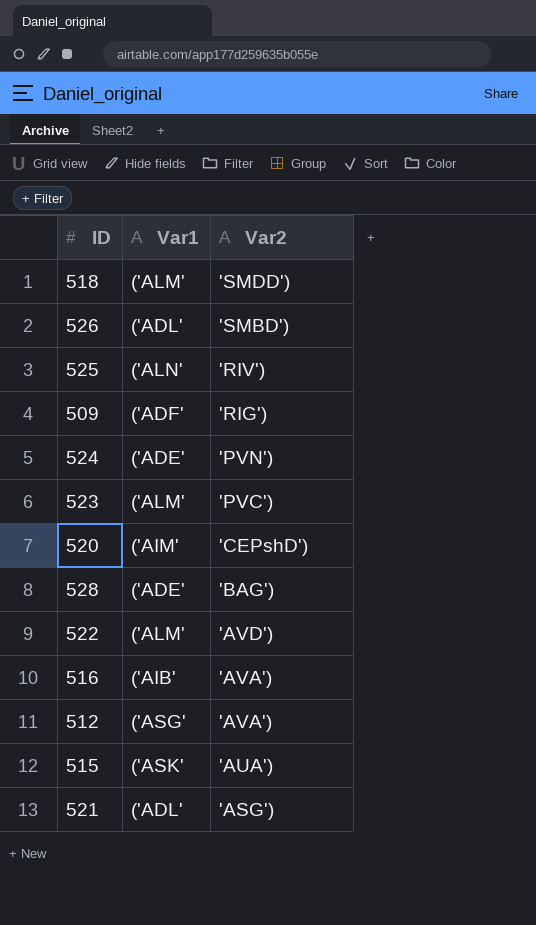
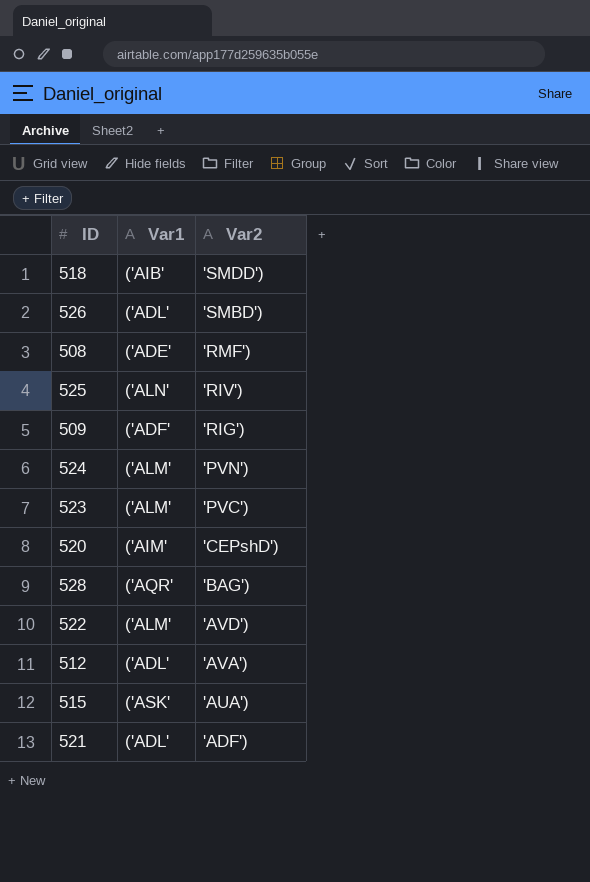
row 516: ('AIB' | 'AVA') -> none
518 | Var1: ('ALM' -> ('AIB'
row 508: none -> ('ADE' | 'RMF')
524 | Var1: ('ADE' -> ('ALM'
528 | Var1: ('ADE' -> ('AQR'
512 | Var1: ('ASG' -> ('ADL'
521 | Var2: 'ASG') -> 'ADF')

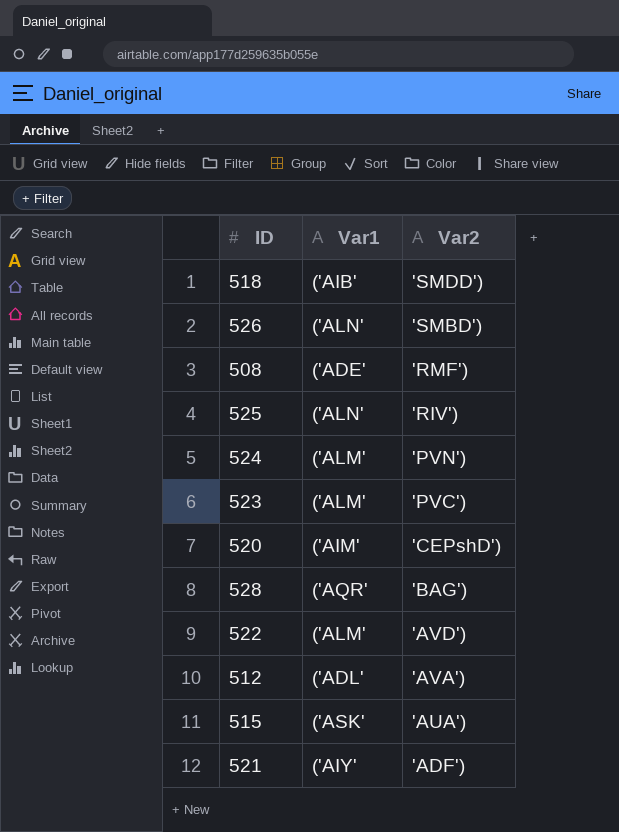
row 509: ('ADF' | 'RIG') -> none
526 | Var1: ('ADL' -> ('ALN'
521 | Var1: ('ADL' -> ('AIY'

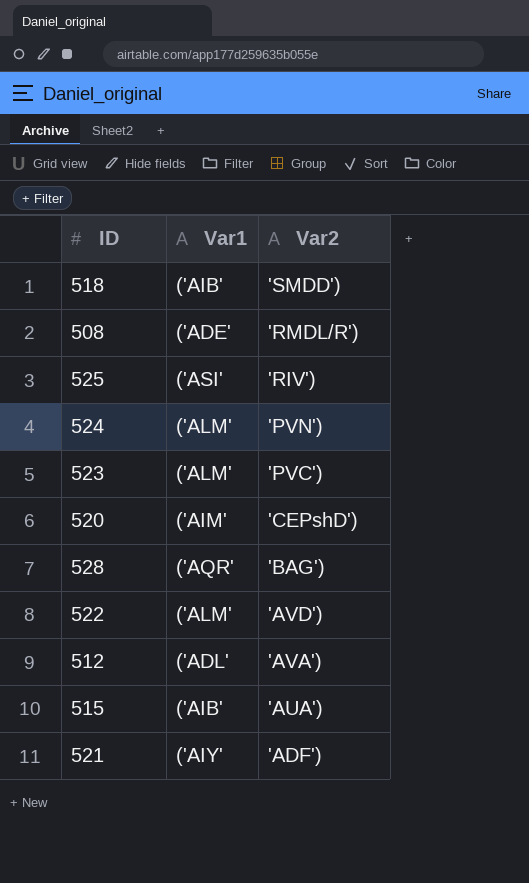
row 526: ('ALN' | 'SMBD') -> none
508 | Var2: 'RMF') -> 'RMDL/R')
525 | Var1: ('ALN' -> ('ASI'
515 | Var1: ('ASK' -> ('AIB'

